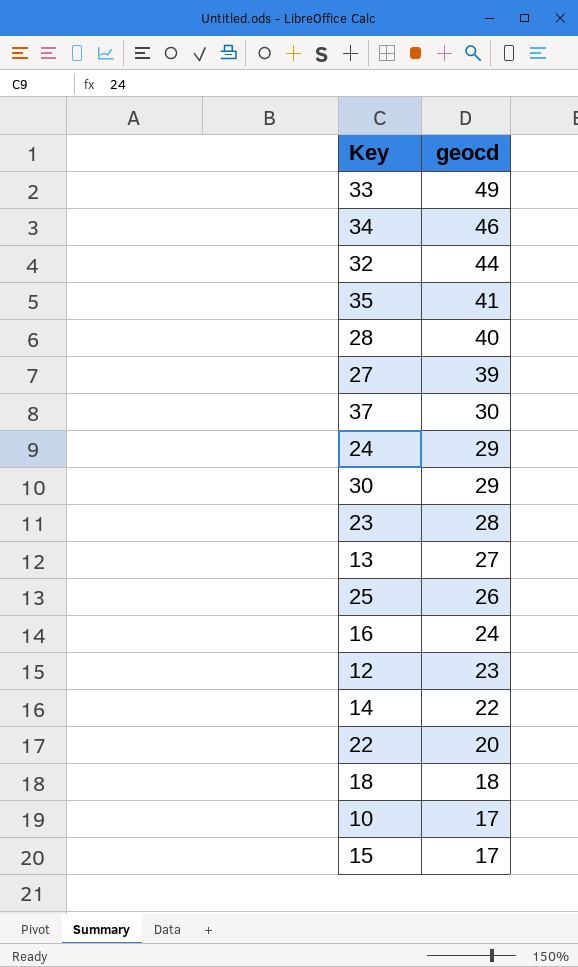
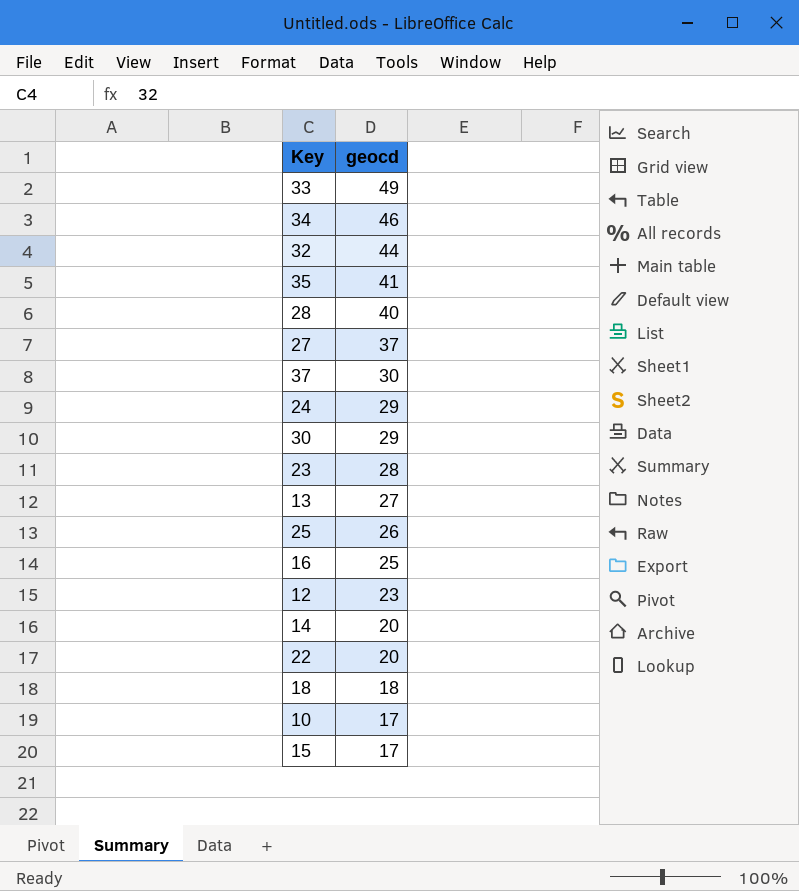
27 | geocd: 39 -> 37
16 | geocd: 24 -> 25
14 | geocd: 22 -> 20

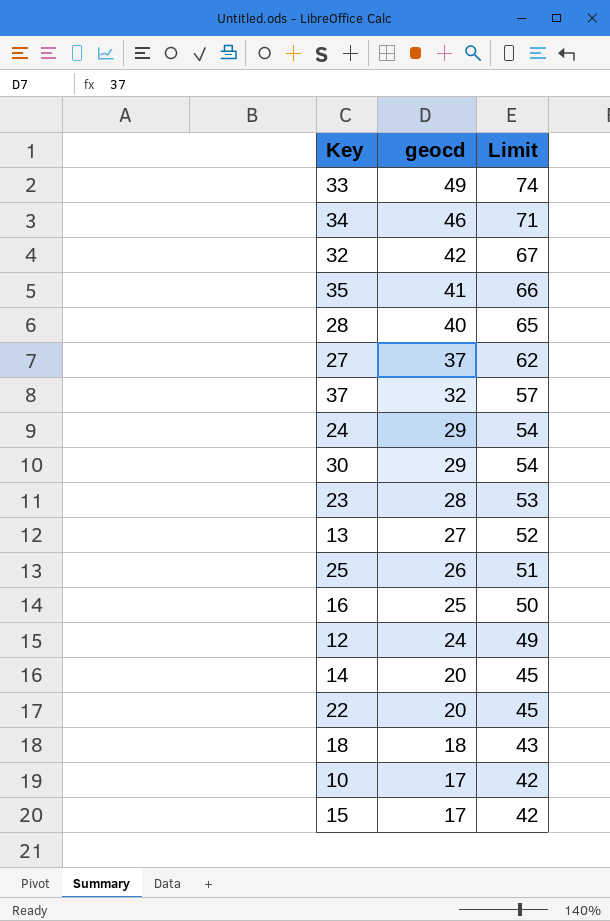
column Limit | formula: none -> [geocd] + 25
32 | geocd: 44 -> 42
37 | geocd: 30 -> 32
12 | geocd: 23 -> 24

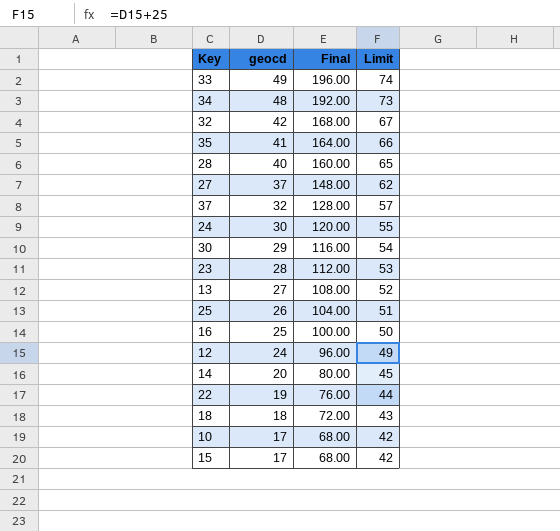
column Final | formula: none -> [geocd] * 4
34 | geocd: 46 -> 48
34 | Limit: 71 -> 73
24 | geocd: 29 -> 30
24 | Limit: 54 -> 55
22 | geocd: 20 -> 19
22 | Limit: 45 -> 44

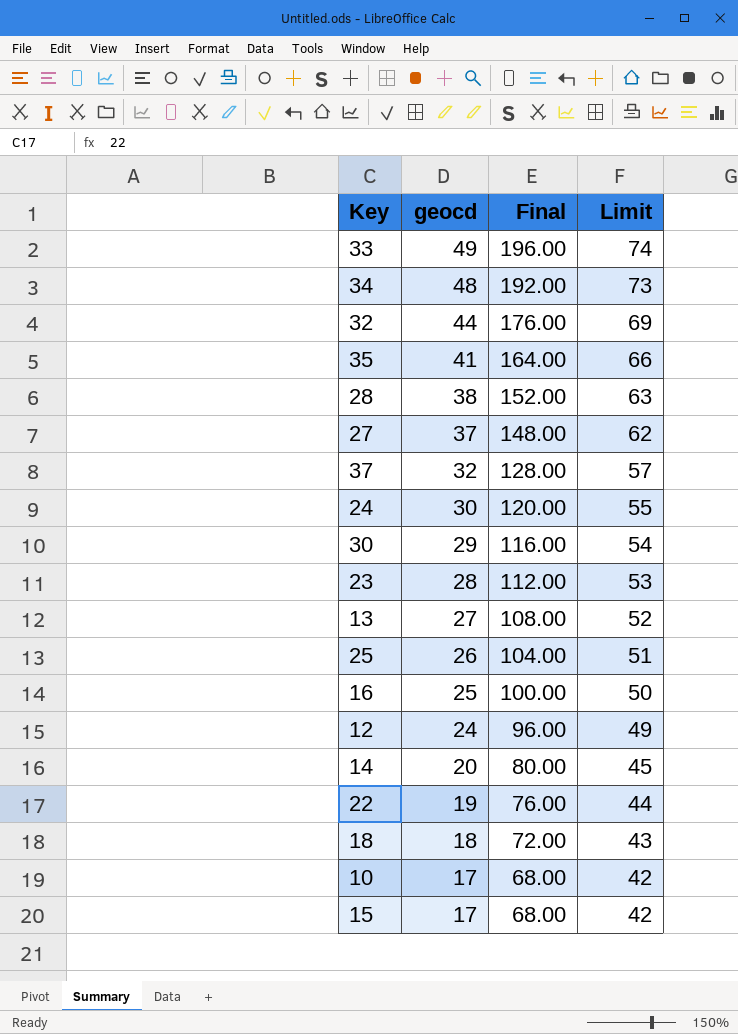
32 | geocd: 42 -> 44
32 | Final: 168.00 -> 176.00
32 | Limit: 67 -> 69
28 | geocd: 40 -> 38
28 | Final: 160.00 -> 152.00
28 | Limit: 65 -> 63

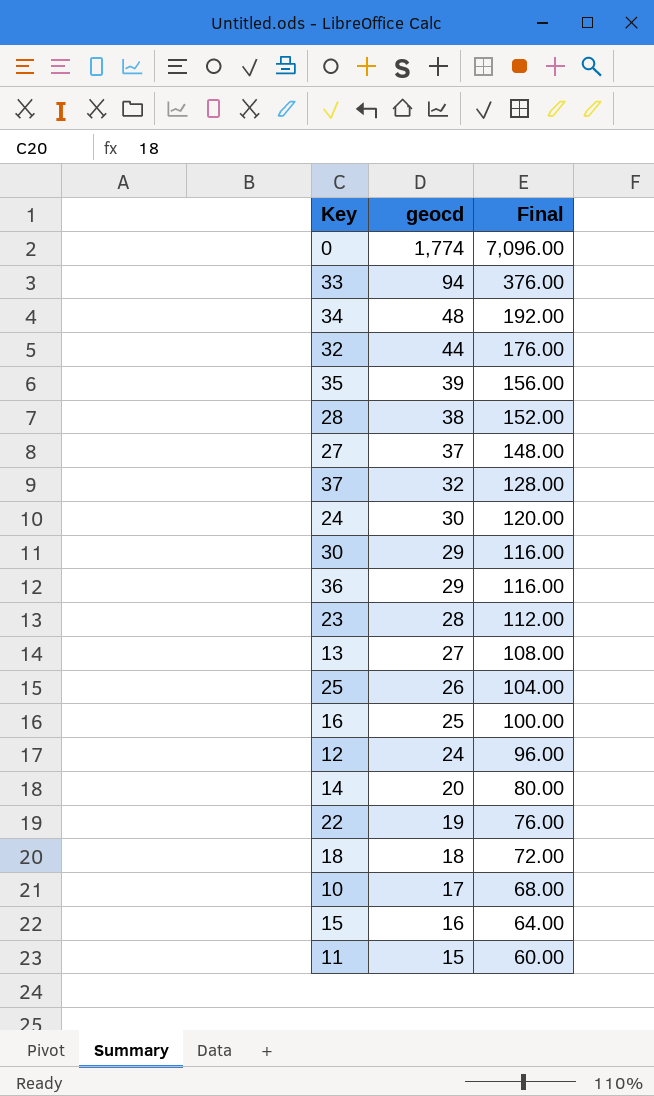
column Limit | formula: [geocd] + 25 -> none
row 0: none -> 1,774 | 7,096.00
33 | geocd: 49 -> 94
33 | Final: 196.00 -> 376.00
35 | geocd: 41 -> 39
35 | Final: 164.00 -> 156.00
row 36: none -> 29 | 116.00
15 | geocd: 17 -> 16
15 | Final: 68.00 -> 64.00
row 11: none -> 15 | 60.00

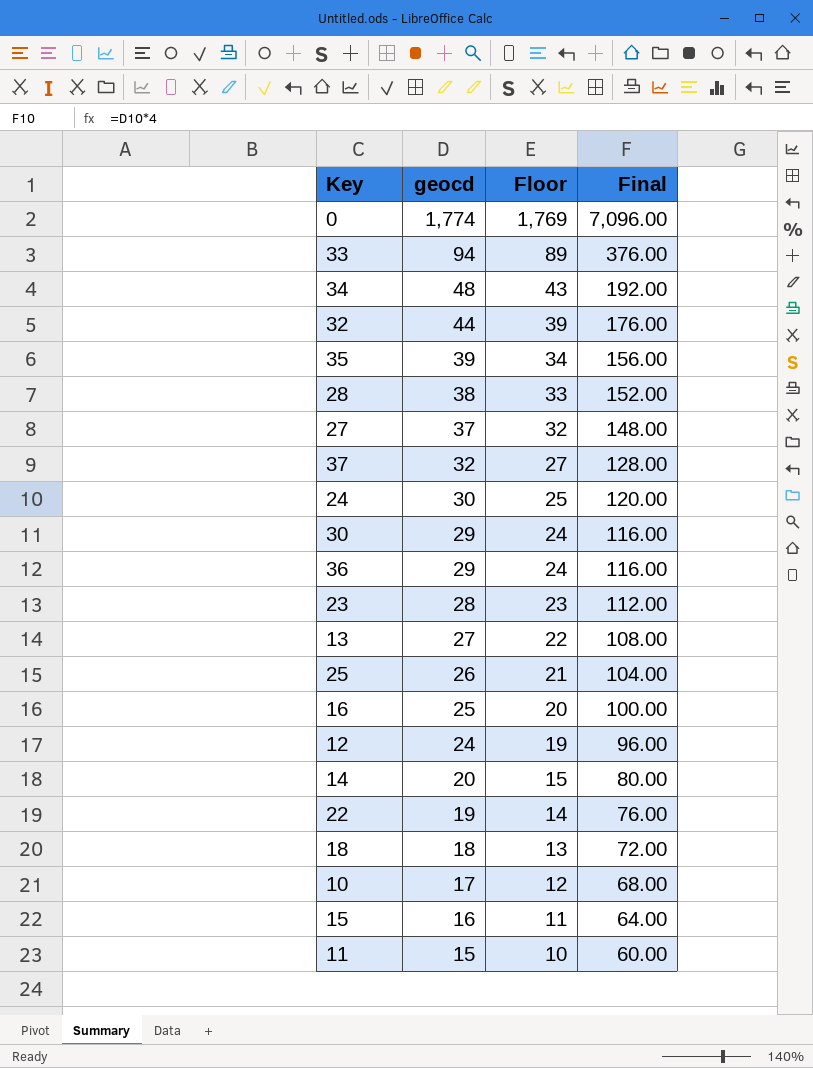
column Floor | formula: none -> [geocd] - 5

